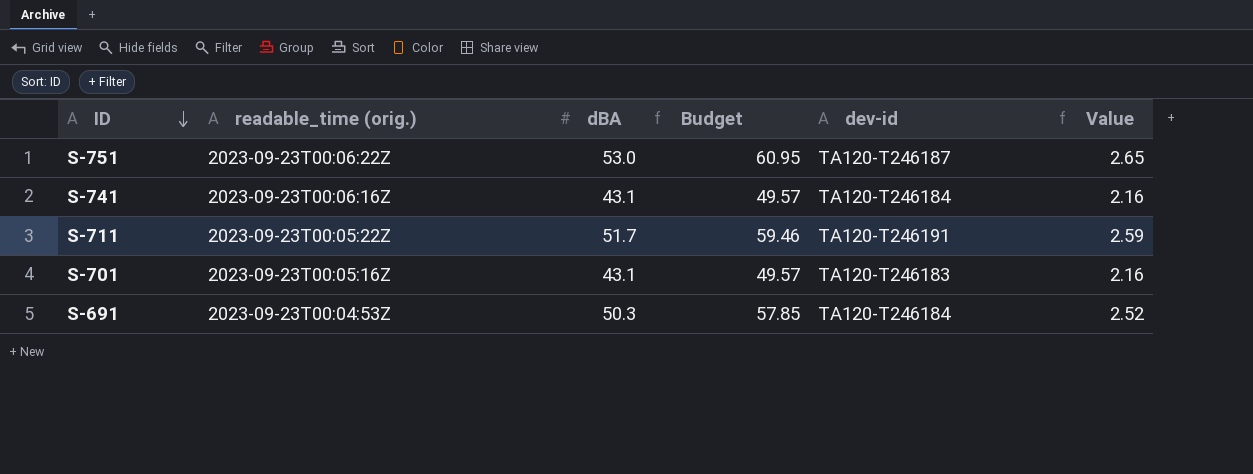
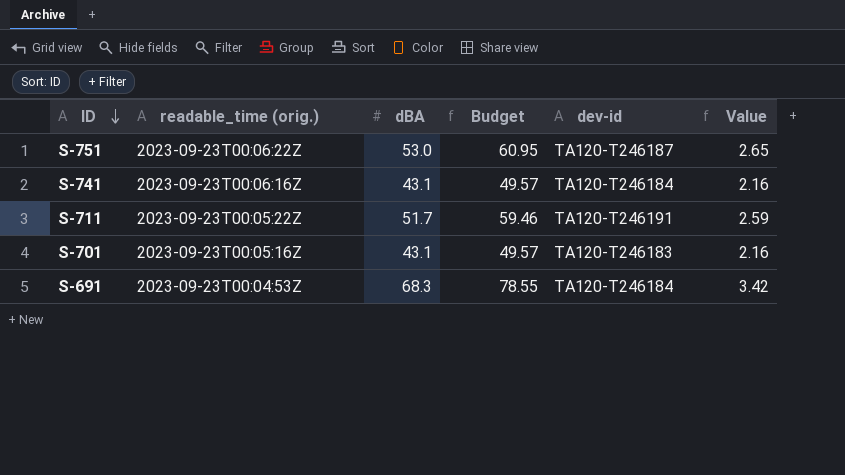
S-691 | dBA: 50.3 -> 68.3
S-691 | Budget: 57.85 -> 78.55
S-691 | Value: 2.52 -> 3.42

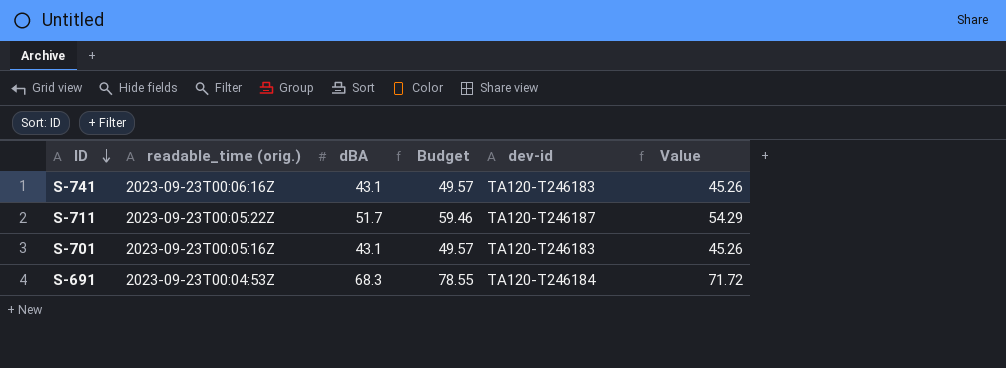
column Value | formula: [dBA] * 0.05 -> [dBA] * 1.05
row S-751: 2023-09-23T00:06:22Z | 53.0 | 60.95 | TA120-T246187 | 2.65 -> none
S-741 | dev-id: TA120-T246184 -> TA120-T246183
S-711 | dev-id: TA120-T246191 -> TA120-T246187

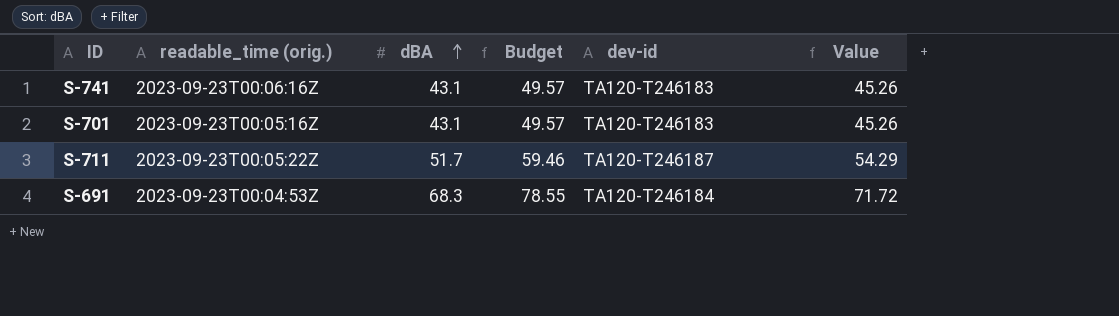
row order: ID descending -> dBA ascending

